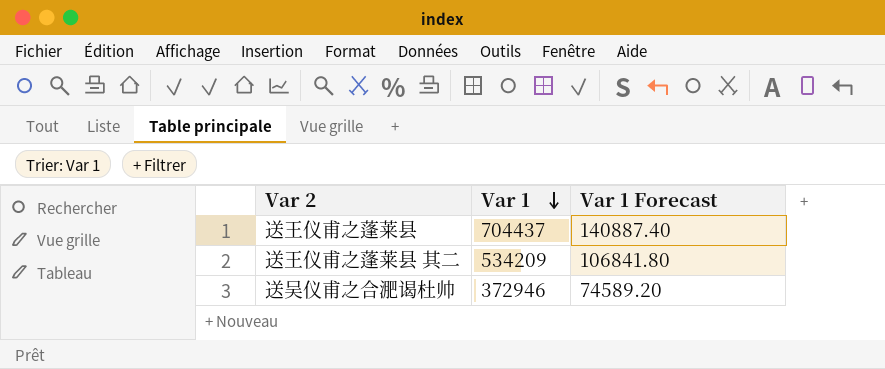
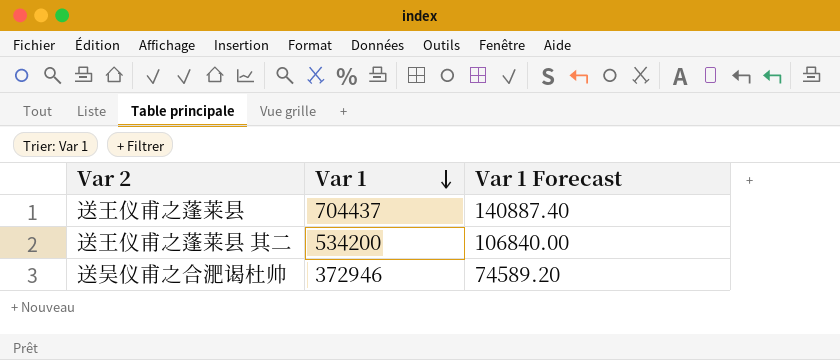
送王仪甫之蓬莱县 其二 | Var 1: 534209 -> 534200
送王仪甫之蓬莱县 其二 | Var 1 Forecast: 106841.80 -> 106840.00

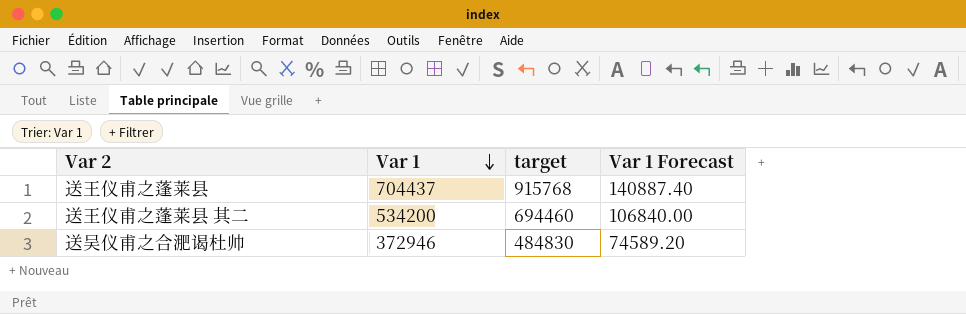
column target | formula: none -> [Var 1] * 1.3

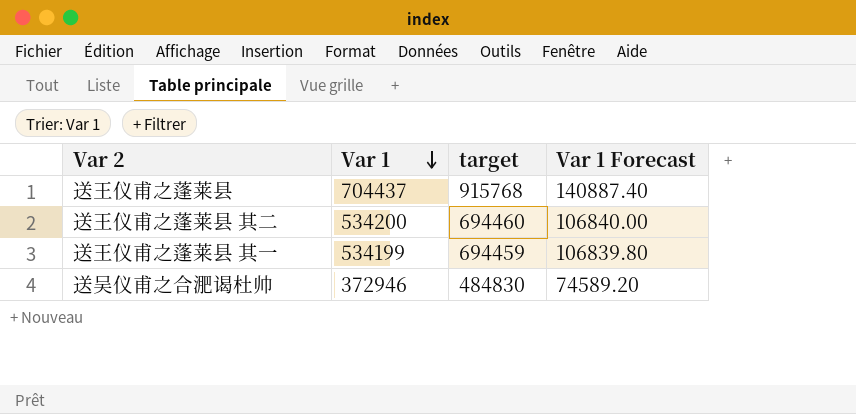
row 送王仪甫之蓬莱县 其一: none -> 534199 | 694459 | 106839.80

